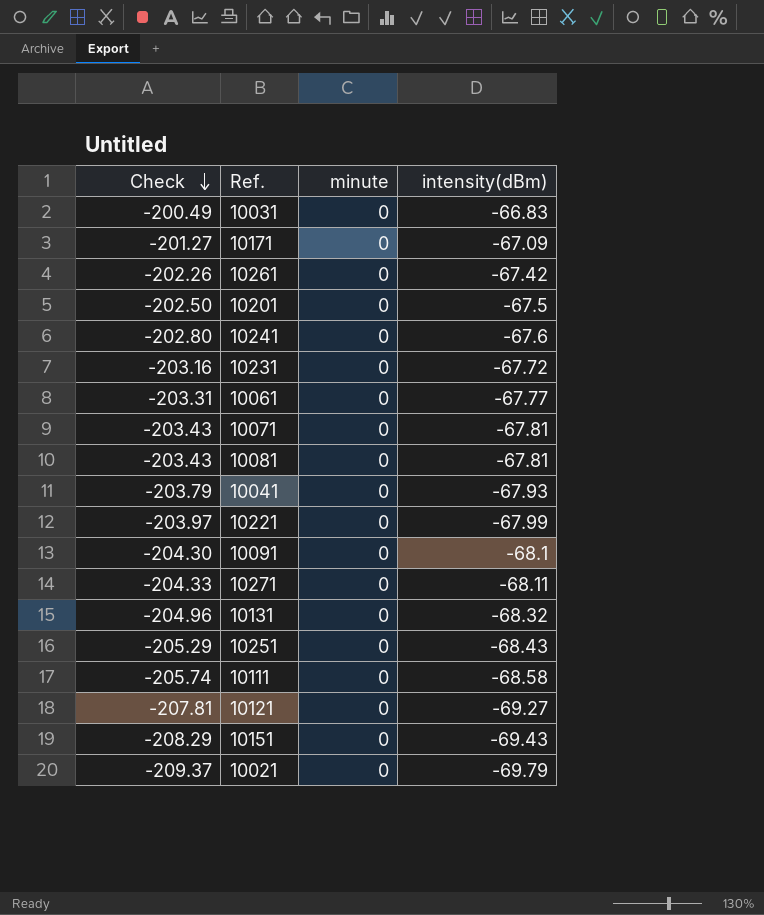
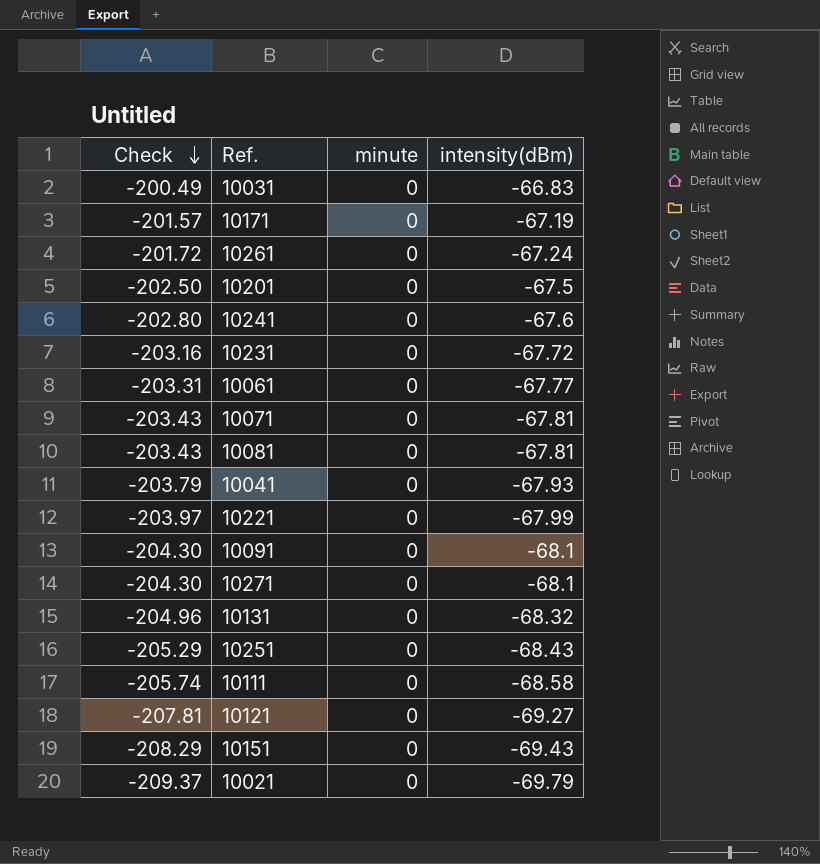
10171 | Check: -201.27 -> -201.57
10171 | intensity(dBm): -67.09 -> -67.19
10261 | Check: -202.26 -> -201.72
10261 | intensity(dBm): -67.42 -> -67.24
10271 | Check: -204.33 -> -204.30
10271 | intensity(dBm): -68.11 -> -68.1

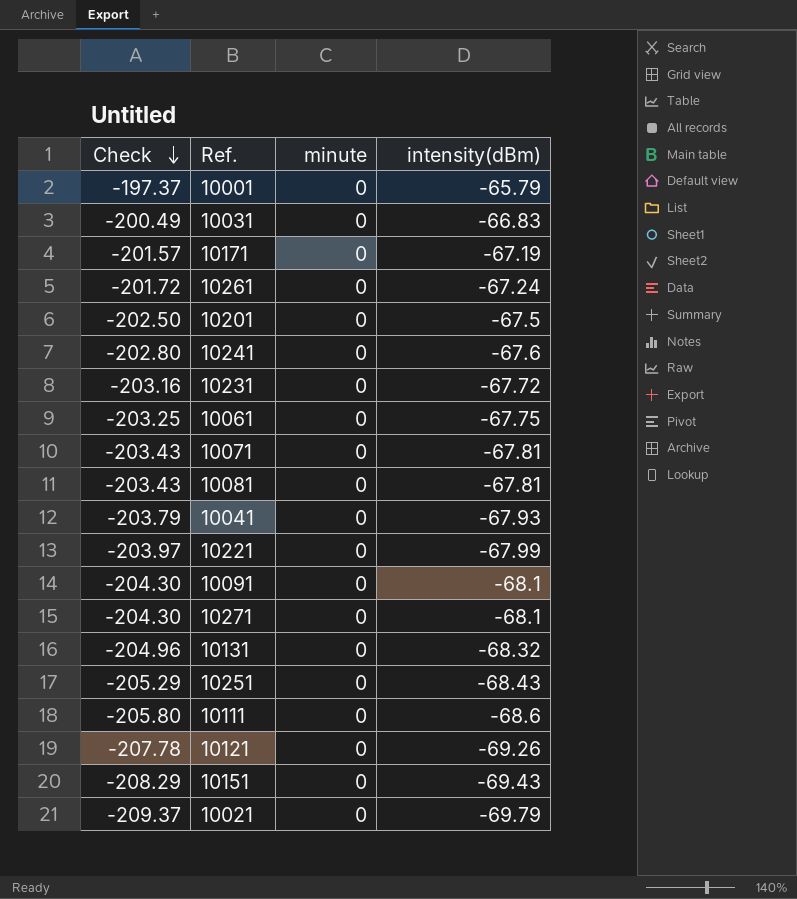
row 10001: none -> -197.37 | 0 | -65.79
10061 | Check: -203.31 -> -203.25
10061 | intensity(dBm): -67.77 -> -67.75
10111 | Check: -205.74 -> -205.80
10111 | intensity(dBm): -68.58 -> -68.6
10121 | Check: -207.81 -> -207.78
10121 | intensity(dBm): -69.27 -> -69.26

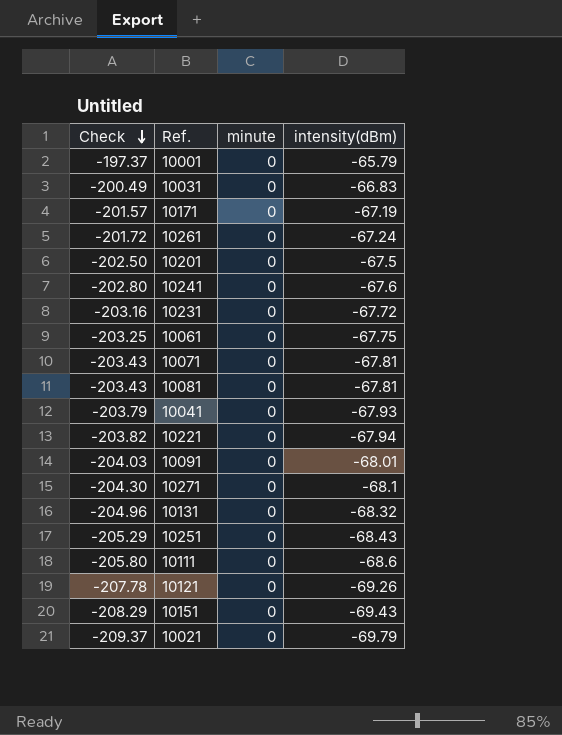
10221 | Check: -203.97 -> -203.82
10221 | intensity(dBm): -67.99 -> -67.94
10091 | Check: -204.30 -> -204.03
10091 | intensity(dBm): -68.1 -> -68.01

